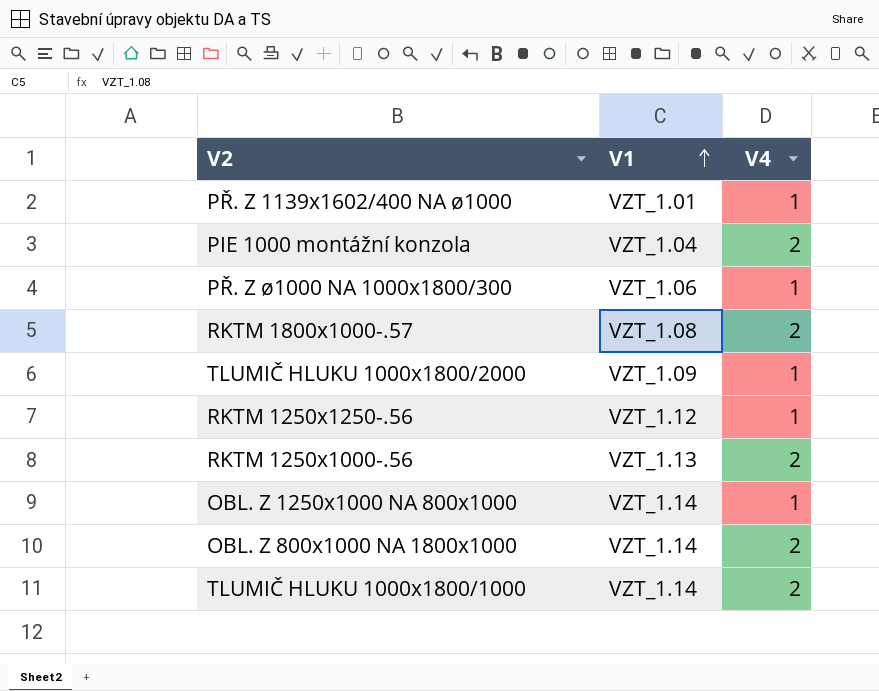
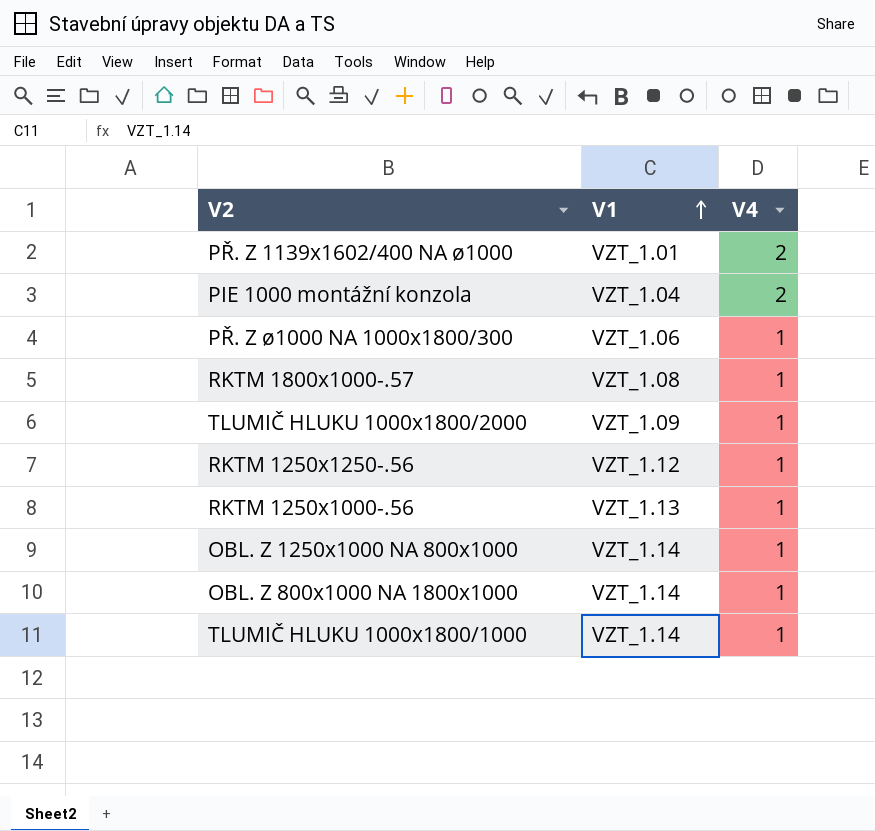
PŘ. Z 1139x1602/400 NA ø1000 | V4: 1 -> 2
RKTM 1800x1000-.57 | V4: 2 -> 1
RKTM 1250x1000-.56 | V4: 2 -> 1
OBL. Z 800x1000 NA 1800x1000 | V4: 2 -> 1
TLUMIČ HLUKU 1000x1800/1000 | V4: 2 -> 1

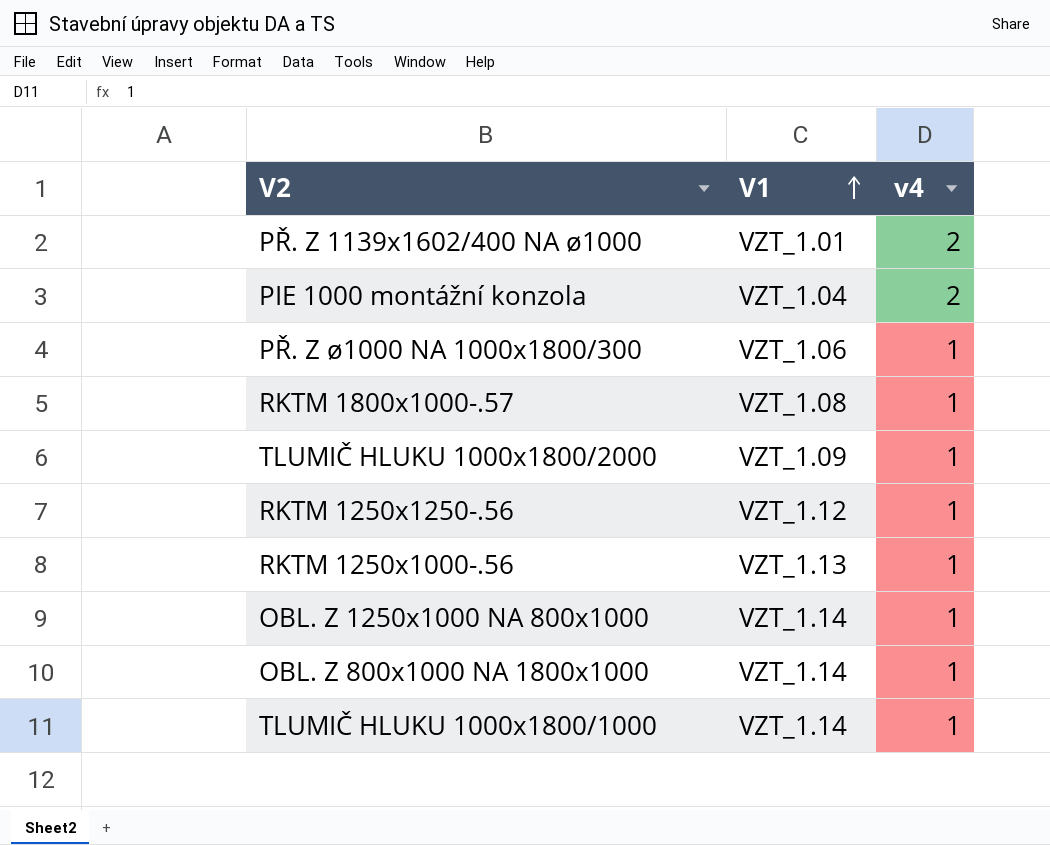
column name: V4 -> v4

